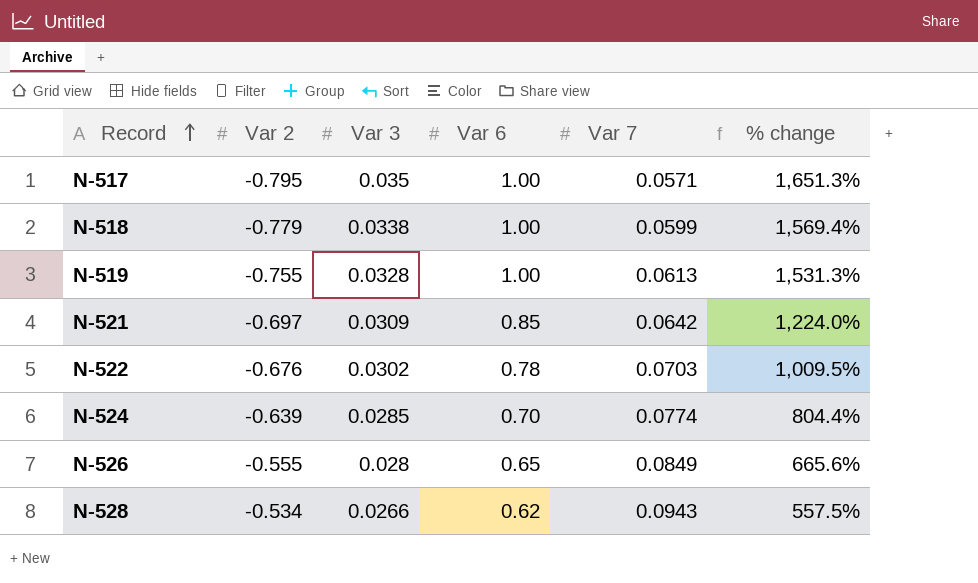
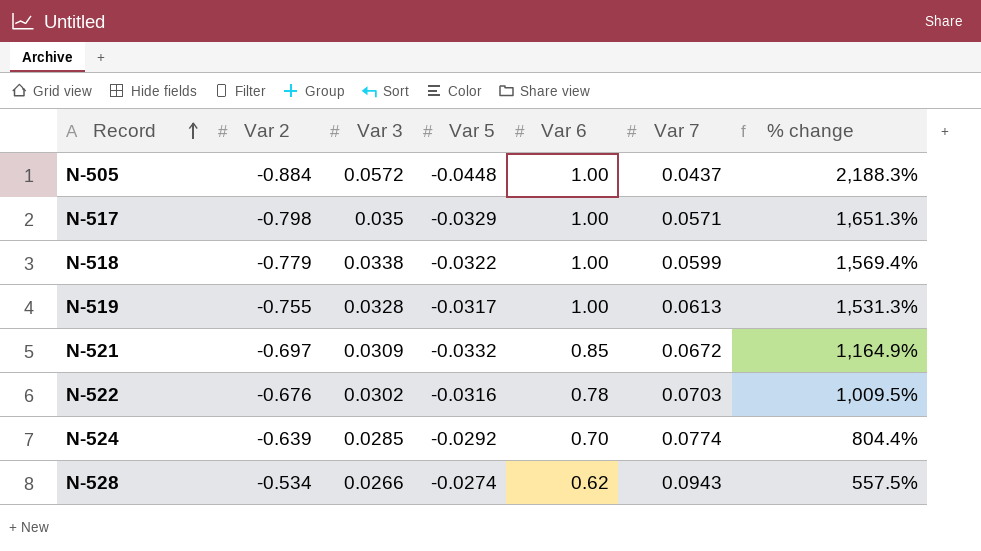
column Var 5 | position: none -> 4
row N-526: -0.555 | 0.028 | 0.65 | 0.0849 | 665.6% -> none
row N-505: none -> -0.884 | 0.0572 | -0.0448 | 1.00 | 0.0437 | 2,188.3%
N-517 | Var 2: -0.795 -> -0.798
N-521 | Var 7: 0.0642 -> 0.0672
N-521 | % change: 1,224.0% -> 1,164.9%

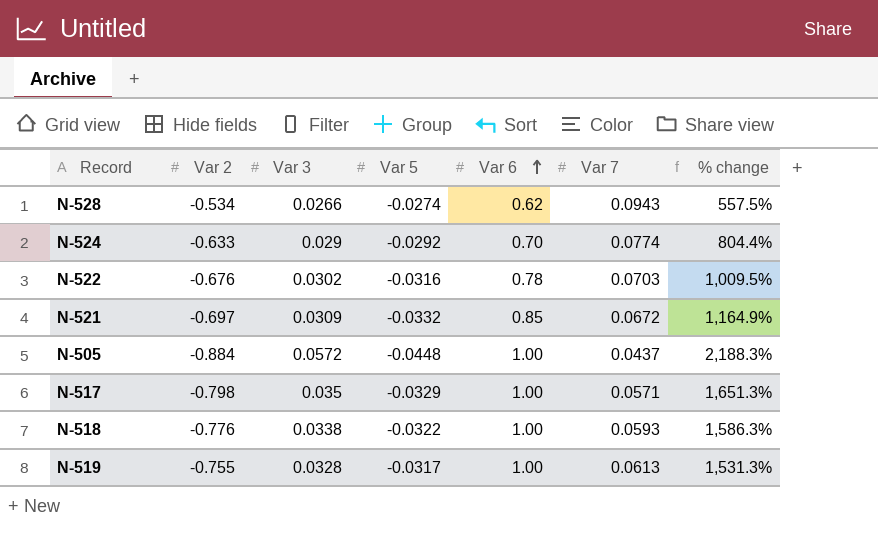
row order: Record ascending -> Var 6 ascending
N-524 | Var 2: -0.639 -> -0.633
N-524 | Var 3: 0.0285 -> 0.029
N-518 | Var 2: -0.779 -> -0.776
N-518 | Var 7: 0.0599 -> 0.0593
N-518 | % change: 1,569.4% -> 1,586.3%

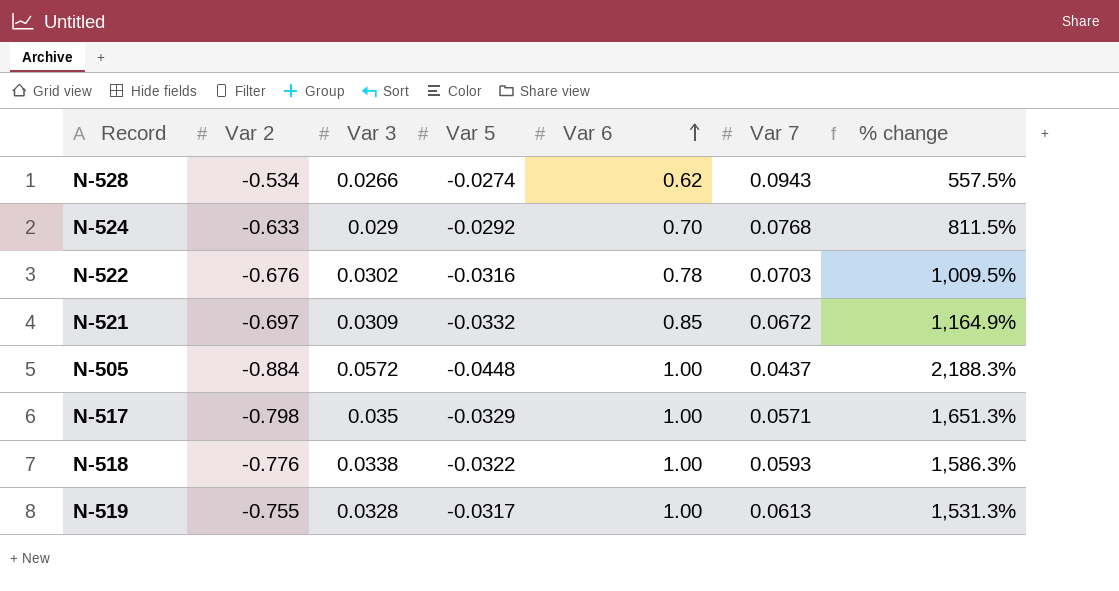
N-524 | Var 7: 0.0774 -> 0.0768
N-524 | % change: 804.4% -> 811.5%

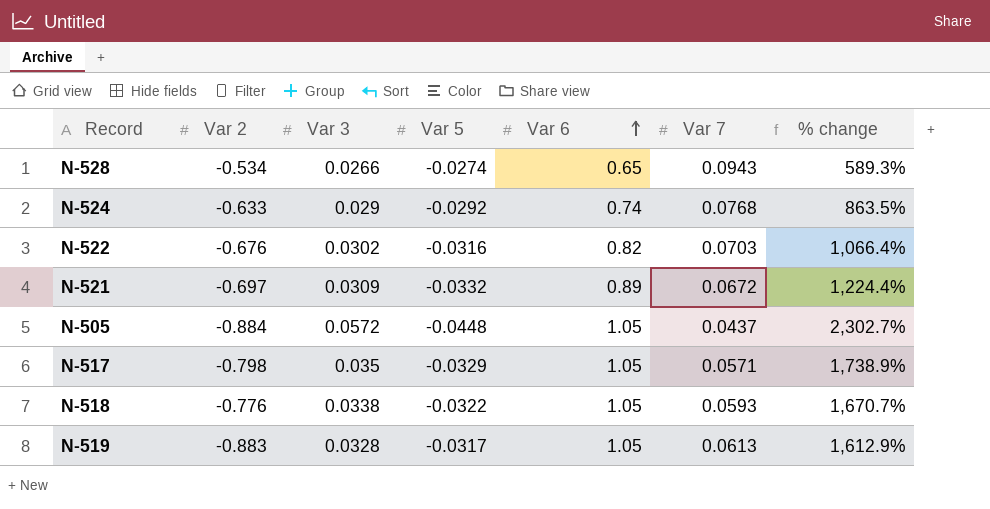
N-528 | Var 6: 0.62 -> 0.65
N-528 | % change: 557.5% -> 589.3%
N-524 | Var 6: 0.70 -> 0.74
N-524 | % change: 811.5% -> 863.5%
N-522 | Var 6: 0.78 -> 0.82
N-522 | % change: 1,009.5% -> 1,066.4%
N-521 | Var 6: 0.85 -> 0.89
N-521 | % change: 1,164.9% -> 1,224.4%
N-505 | Var 6: 1.00 -> 1.05
N-505 | % change: 2,188.3% -> 2,302.7%
N-517 | Var 6: 1.00 -> 1.05
N-517 | % change: 1,651.3% -> 1,738.9%
N-518 | Var 6: 1.00 -> 1.05
N-518 | % change: 1,586.3% -> 1,670.7%
N-519 | Var 2: -0.755 -> -0.883
N-519 | Var 6: 1.00 -> 1.05
N-519 | % change: 1,531.3% -> 1,612.9%

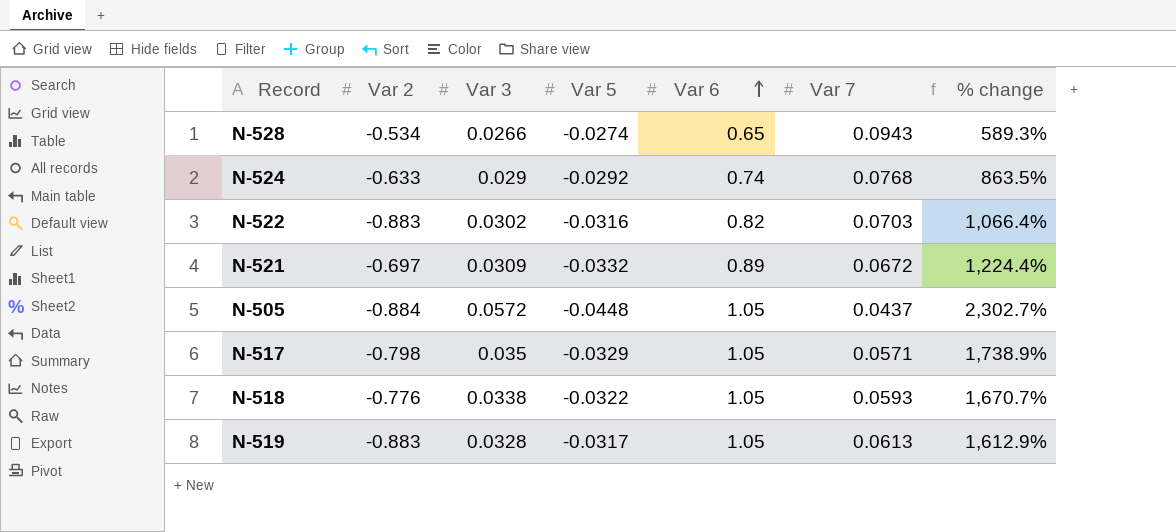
N-522 | Var 2: -0.676 -> -0.883

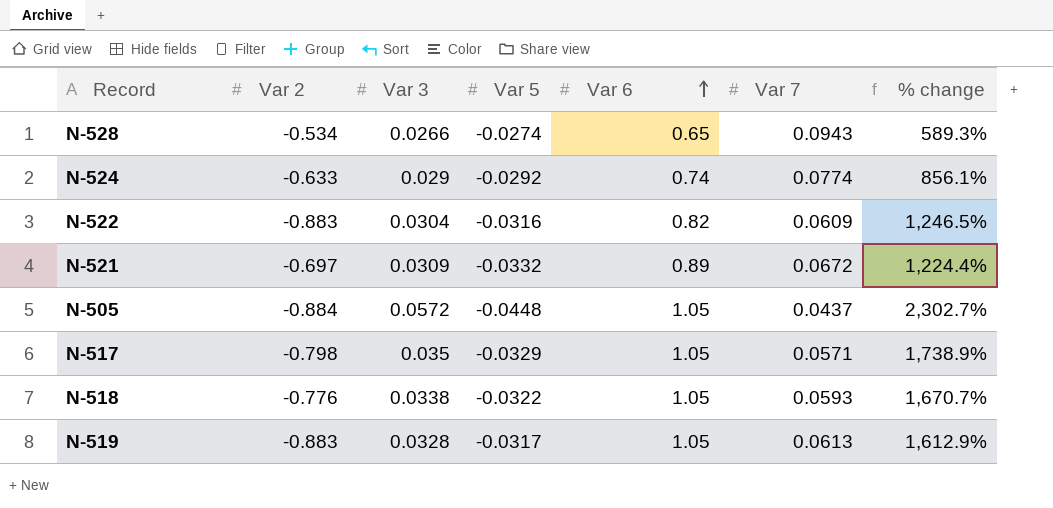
N-524 | Var 7: 0.0768 -> 0.0774
N-524 | % change: 863.5% -> 856.1%
N-522 | Var 3: 0.0302 -> 0.0304
N-522 | Var 7: 0.0703 -> 0.0609
N-522 | % change: 1,066.4% -> 1,246.5%

